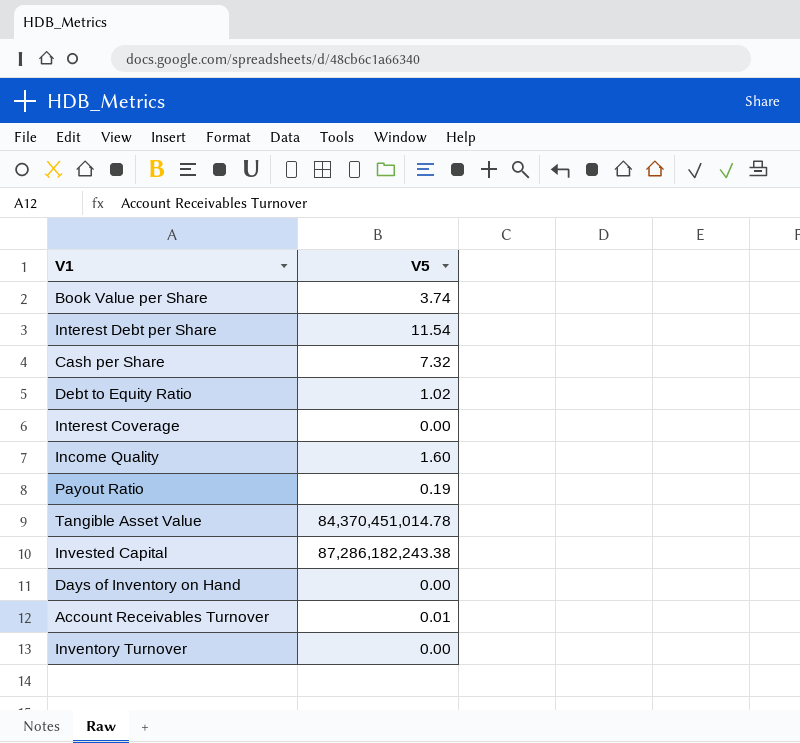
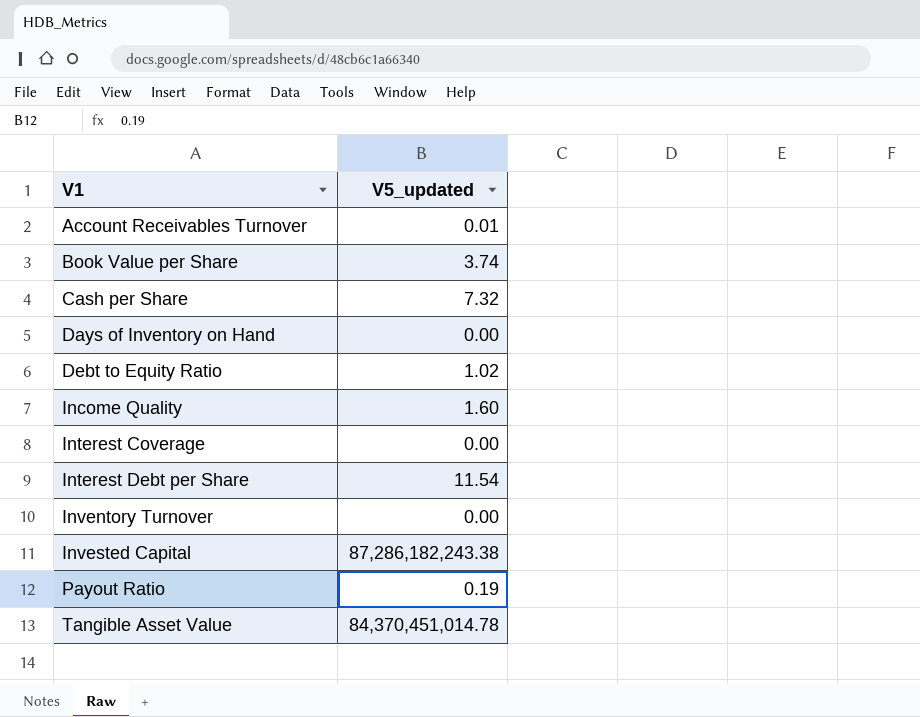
row order: none -> V1 ascending
column name: V5 -> V5_updated

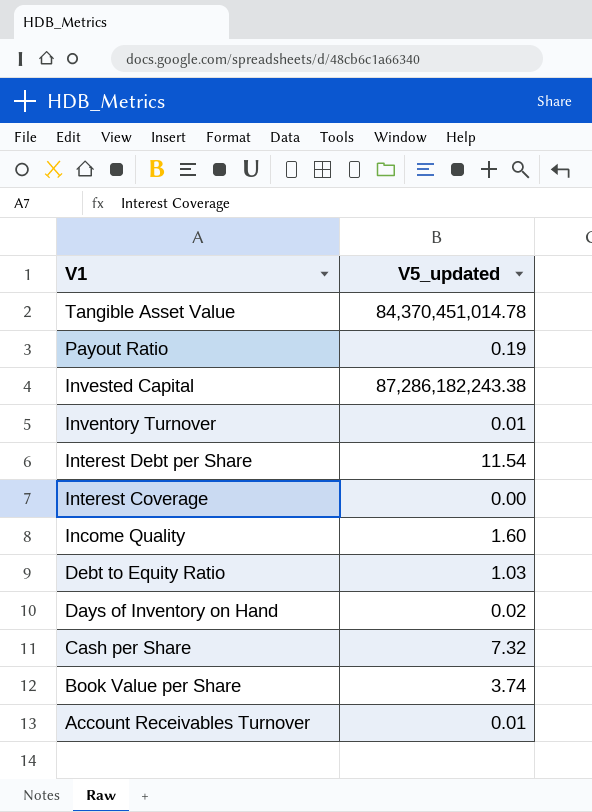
row order: V1 ascending -> V1 descending
Inventory Turnover | V5_updated: 0.00 -> 0.01
Debt to Equity Ratio | V5_updated: 1.02 -> 1.03
Days of Inventory on Hand | V5_updated: 0.00 -> 0.02

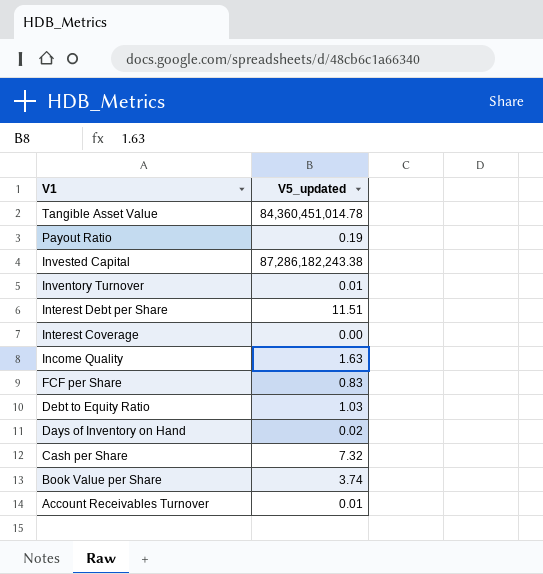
Tangible Asset Value | V5_updated: 84,370,451,014.78 -> 84,360,451,014.78
Interest Debt per Share | V5_updated: 11.54 -> 11.51
Income Quality | V5_updated: 1.60 -> 1.63
row FCF per Share: none -> 0.83

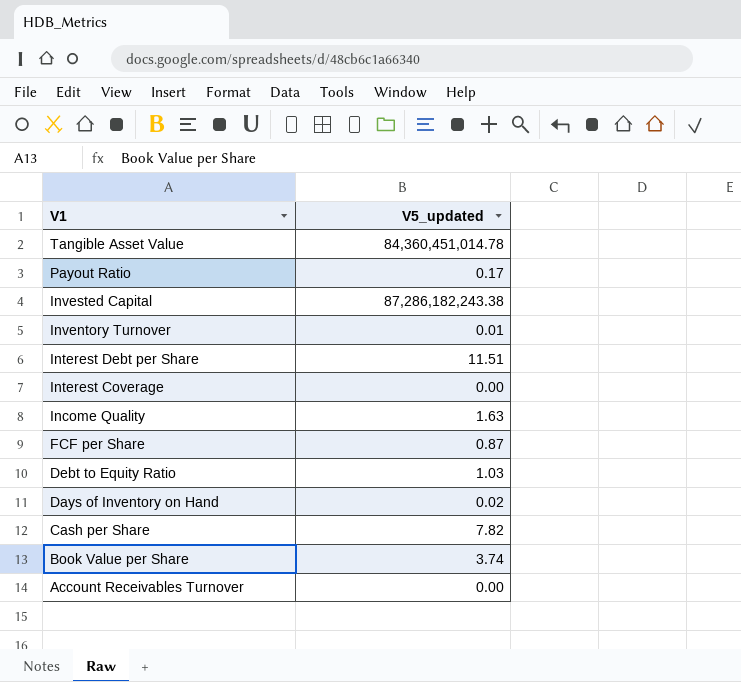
Payout Ratio | V5_updated: 0.19 -> 0.17
FCF per Share | V5_updated: 0.83 -> 0.87
Cash per Share | V5_updated: 7.32 -> 7.82
Account Receivables Turnover | V5_updated: 0.01 -> 0.00

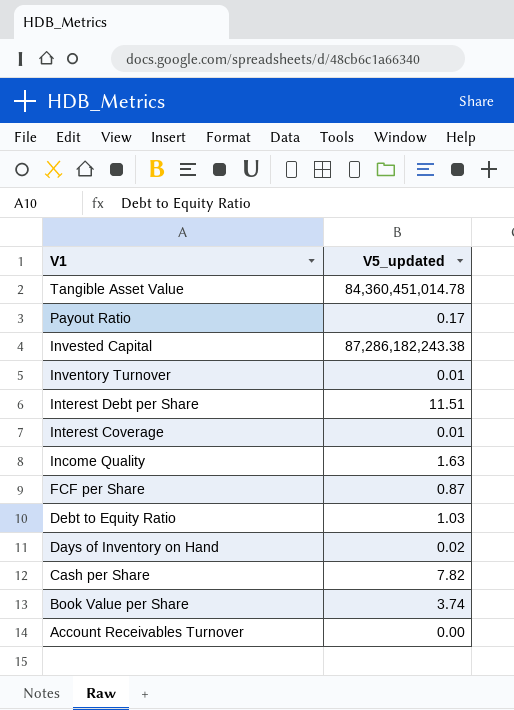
Interest Coverage | V5_updated: 0.00 -> 0.01

